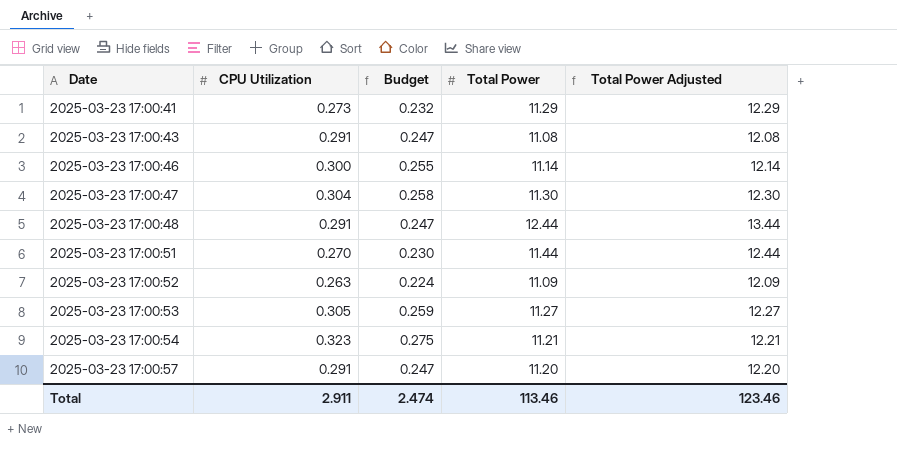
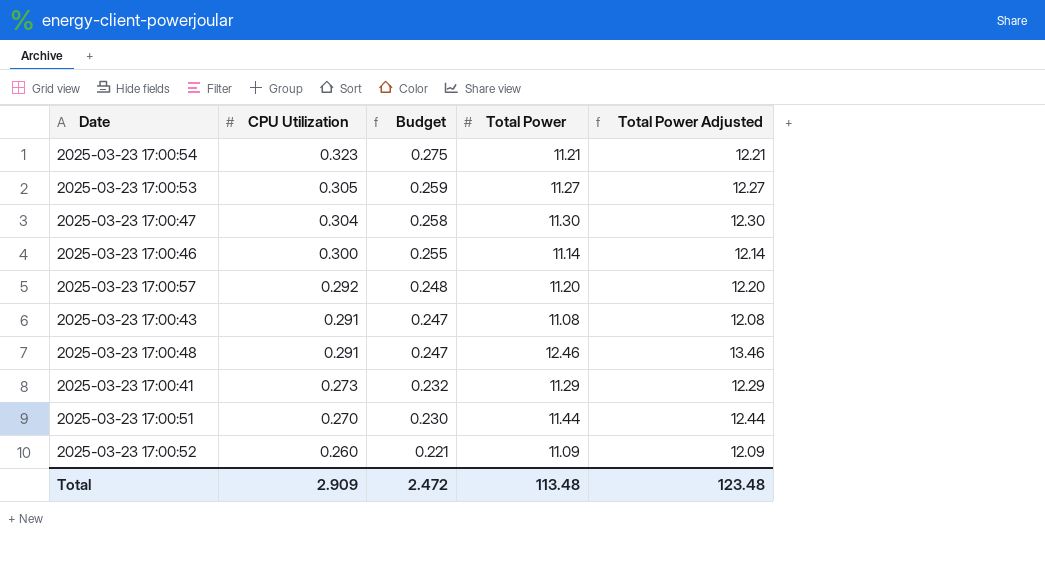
row order: Date ascending -> CPU Utilization descending
2025-03-23 17:00:57 | CPU Utilization: 0.291 -> 0.292
2025-03-23 17:00:57 | Budget: 0.247 -> 0.248
2025-03-23 17:00:48 | Total Power: 12.44 -> 12.46
2025-03-23 17:00:48 | Total Power Adjusted: 13.44 -> 13.46
2025-03-23 17:00:52 | CPU Utilization: 0.263 -> 0.260
2025-03-23 17:00:52 | Budget: 0.224 -> 0.221
Total | CPU Utilization: 2.911 -> 2.909
Total | Budget: 2.474 -> 2.472
Total | Total Power: 113.46 -> 113.48
Total | Total Power Adjusted: 123.46 -> 123.48

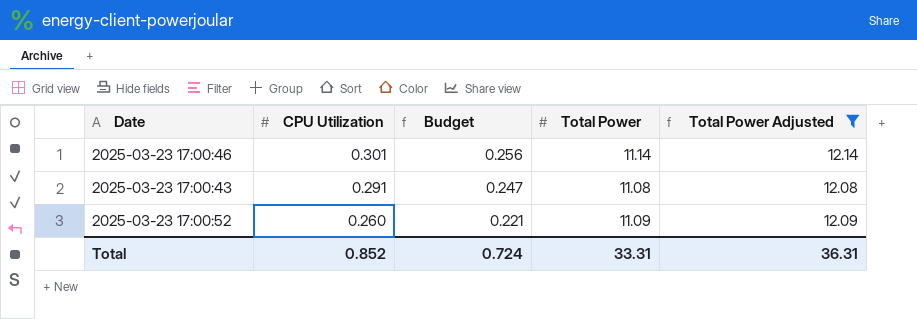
filter: none -> Total Power Adjusted <= 12.14
2025-03-23 17:00:46 | CPU Utilization: 0.300 -> 0.301
2025-03-23 17:00:46 | Budget: 0.255 -> 0.256
Total | CPU Utilization: 2.909 -> 0.852
Total | Budget: 2.472 -> 0.724
Total | Total Power: 113.48 -> 33.31
Total | Total Power Adjusted: 123.48 -> 36.31

